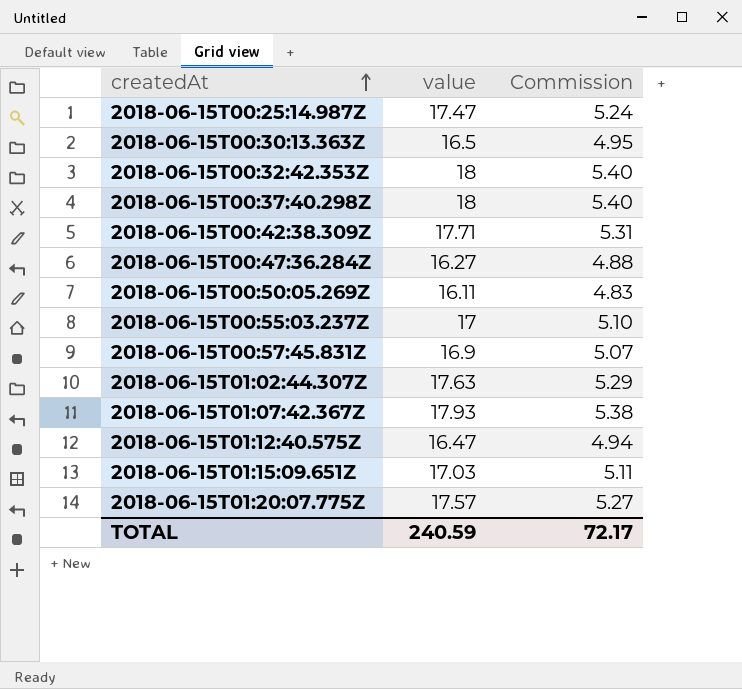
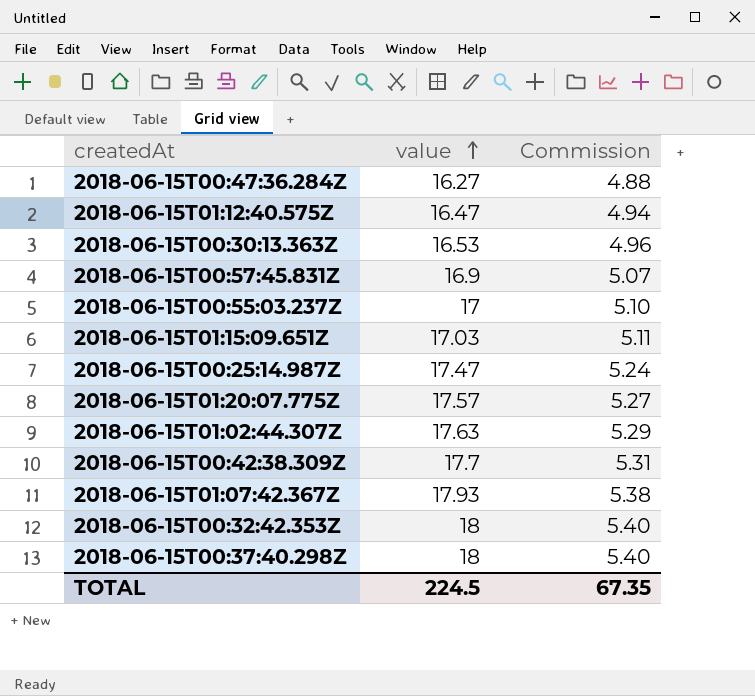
row order: createdAt ascending -> value ascending
row 2018-06-15T00:50:05.269Z: 16.11 | 4.83 -> none
2018-06-15T00:30:13.363Z | value: 16.5 -> 16.53
2018-06-15T00:30:13.363Z | Commission: 4.95 -> 4.96
2018-06-15T00:42:38.309Z | value: 17.71 -> 17.7
TOTAL | value: 240.59 -> 224.5
TOTAL | Commission: 72.17 -> 67.35

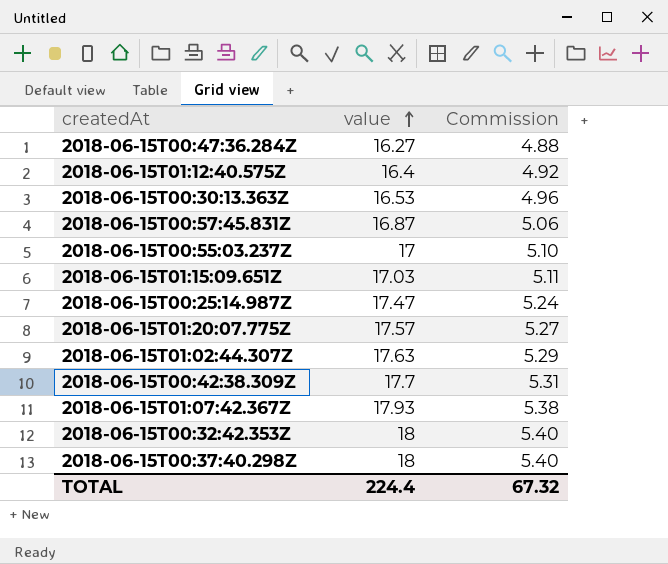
2018-06-15T01:12:40.575Z | value: 16.47 -> 16.4
2018-06-15T01:12:40.575Z | Commission: 4.94 -> 4.92
2018-06-15T00:57:45.831Z | value: 16.9 -> 16.87
2018-06-15T00:57:45.831Z | Commission: 5.07 -> 5.06
TOTAL | value: 224.5 -> 224.4
TOTAL | Commission: 67.35 -> 67.32

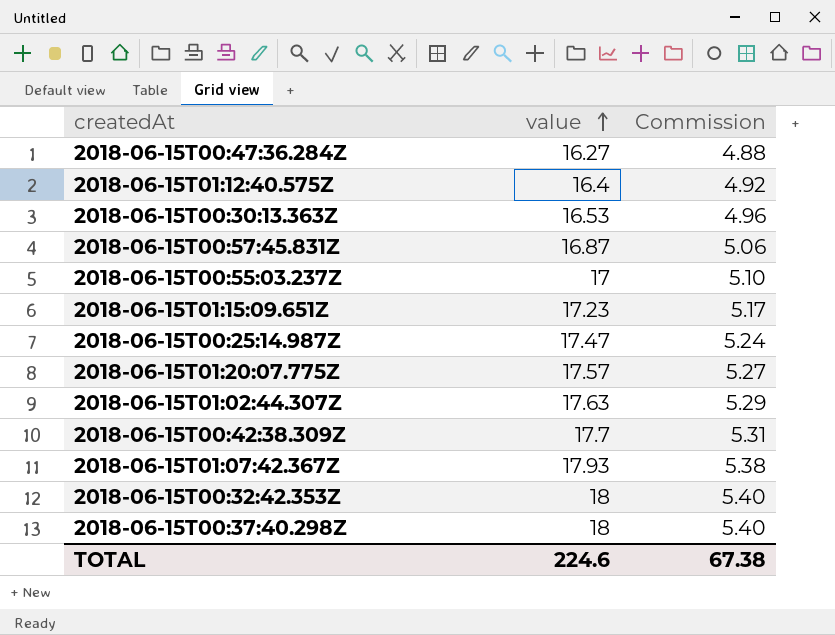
2018-06-15T01:15:09.651Z | value: 17.03 -> 17.23
2018-06-15T01:15:09.651Z | Commission: 5.11 -> 5.17
TOTAL | value: 224.4 -> 224.6
TOTAL | Commission: 67.32 -> 67.38

